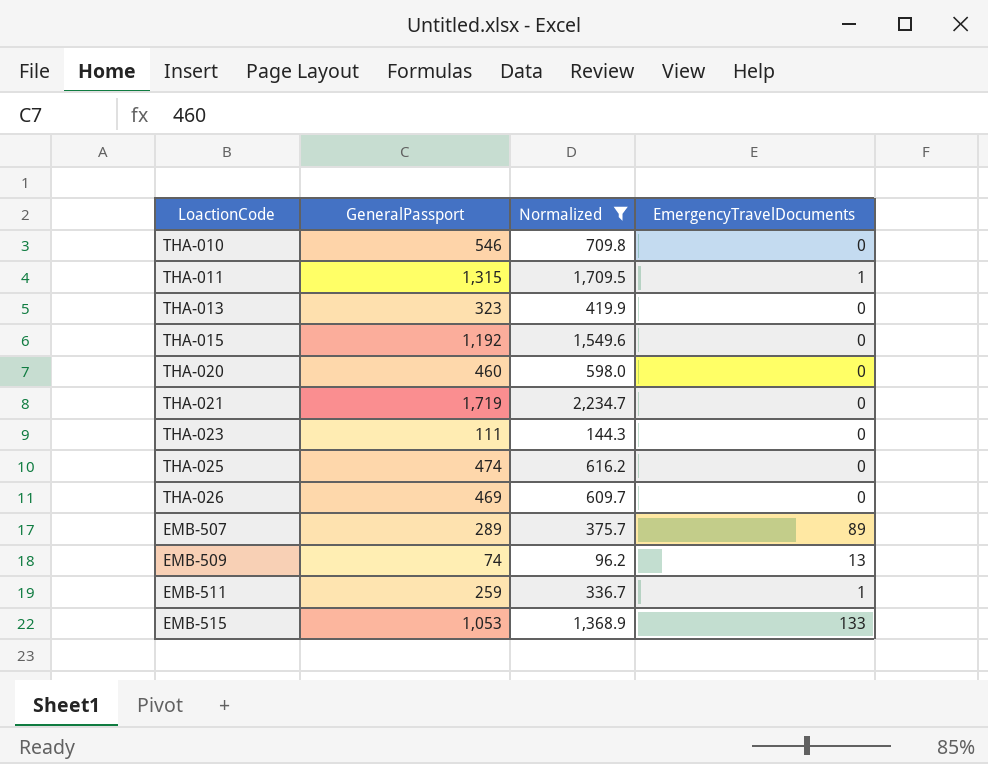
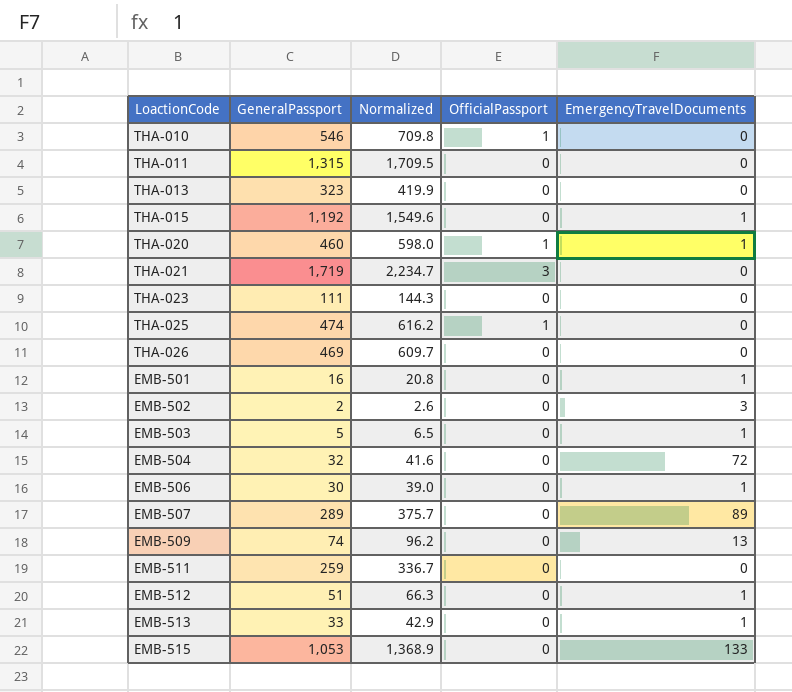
filter: Normalized >= 96.2 -> none
column OfficialPassport | position: none -> 4
THA-011 | EmergencyTravelDocuments: 1 -> 0
THA-015 | EmergencyTravelDocuments: 0 -> 1
THA-020 | EmergencyTravelDocuments: 0 -> 1
EMB-511 | EmergencyTravelDocuments: 1 -> 0

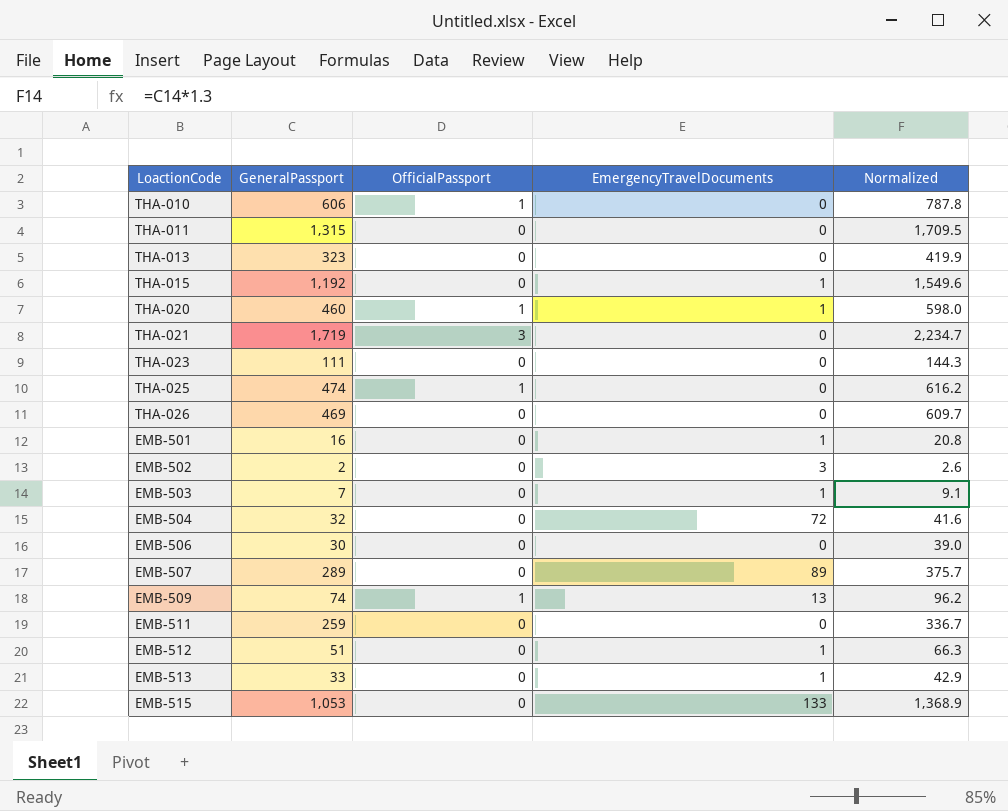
column Normalized | position: 3 -> 5
THA-010 | GeneralPassport: 546 -> 606
THA-010 | Normalized: 709.8 -> 787.8
EMB-503 | GeneralPassport: 5 -> 7
EMB-503 | Normalized: 6.5 -> 9.1
EMB-506 | EmergencyTravelDocuments: 1 -> 0
EMB-509 | OfficialPassport: 0 -> 1

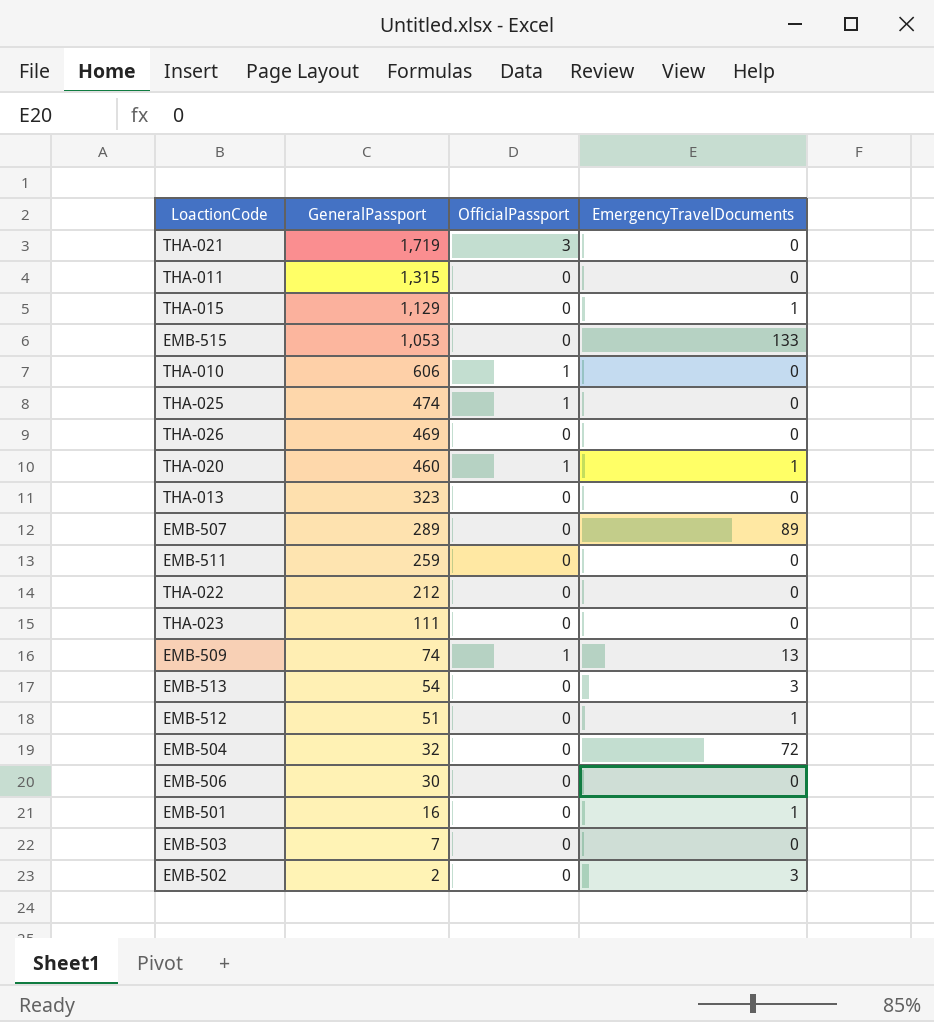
row order: none -> GeneralPassport descending
column Normalized | formula: [GeneralPassport] * 1.3 -> none
THA-015 | GeneralPassport: 1,192 -> 1,129
row THA-022: none -> 212 | 0 | 0
EMB-513 | GeneralPassport: 33 -> 54
EMB-513 | EmergencyTravelDocuments: 1 -> 3
EMB-503 | EmergencyTravelDocuments: 1 -> 0

